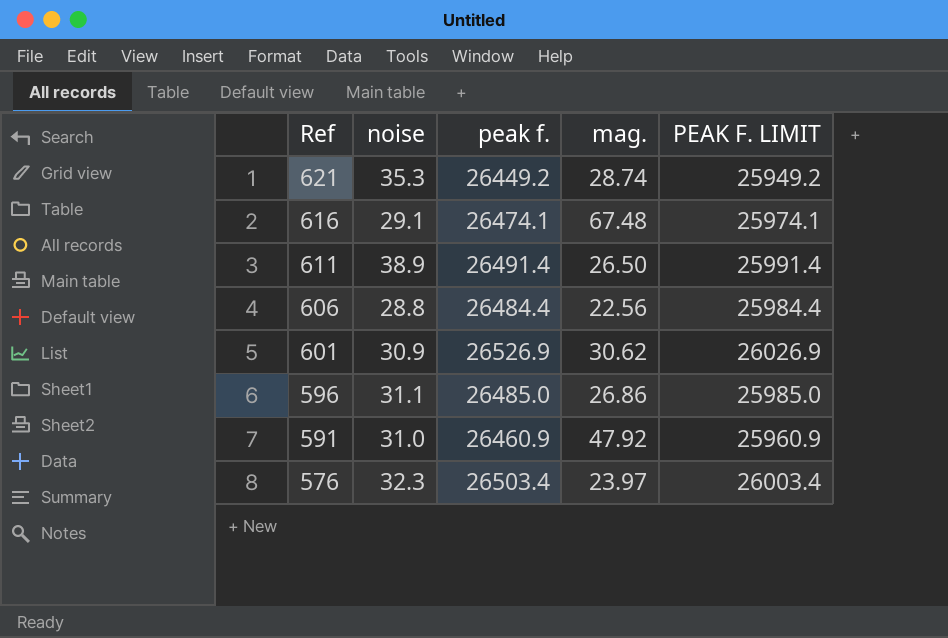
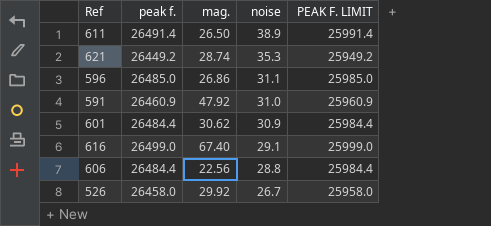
row order: Ref descending -> noise descending
column noise | position: 2 -> 4
row 576: 32.3 | 26503.4 | 23.97 | 26003.4 -> none
601 | peak f.: 26526.9 -> 26484.4
601 | PEAK F. LIMIT: 26026.9 -> 25984.4
616 | peak f.: 26474.1 -> 26499.0
616 | mag.: 67.48 -> 67.40
616 | PEAK F. LIMIT: 25974.1 -> 25999.0
row 526: none -> 26458.0 | 29.92 | 26.7 | 25958.0

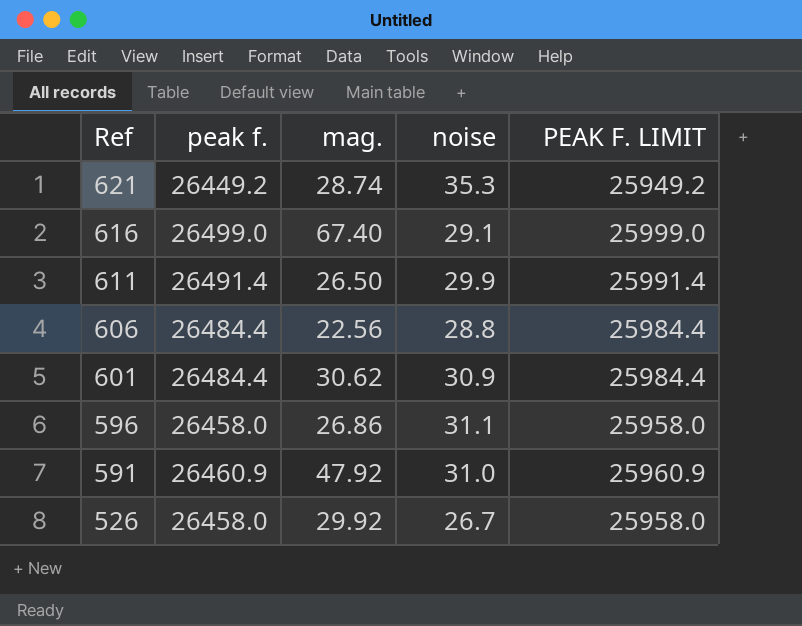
row order: noise descending -> Ref descending
611 | noise: 38.9 -> 29.9
596 | peak f.: 26485.0 -> 26458.0
596 | PEAK F. LIMIT: 25985.0 -> 25958.0

